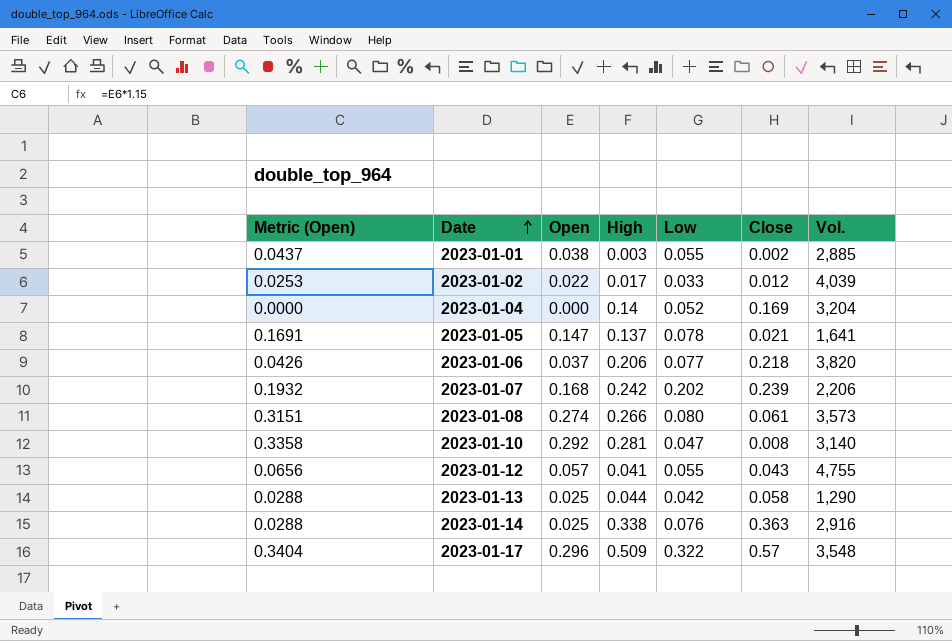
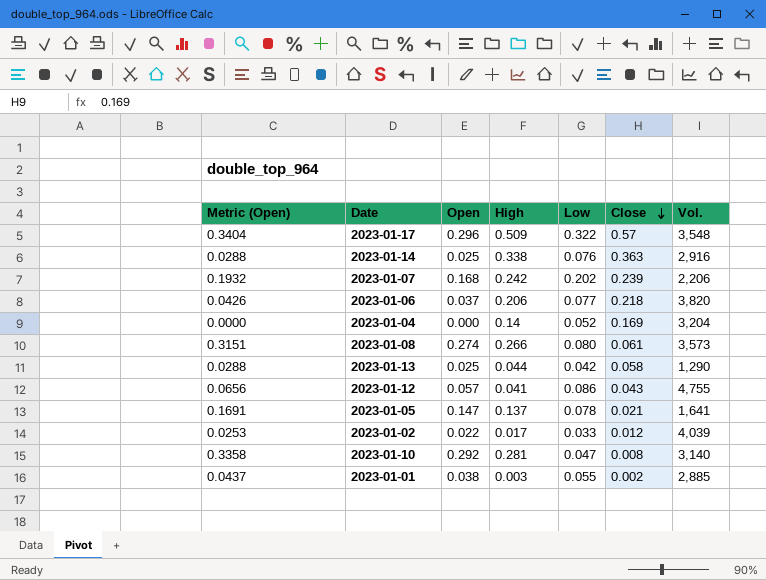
row order: Date ascending -> Close descending
2023-01-12 | Low: 0.055 -> 0.086

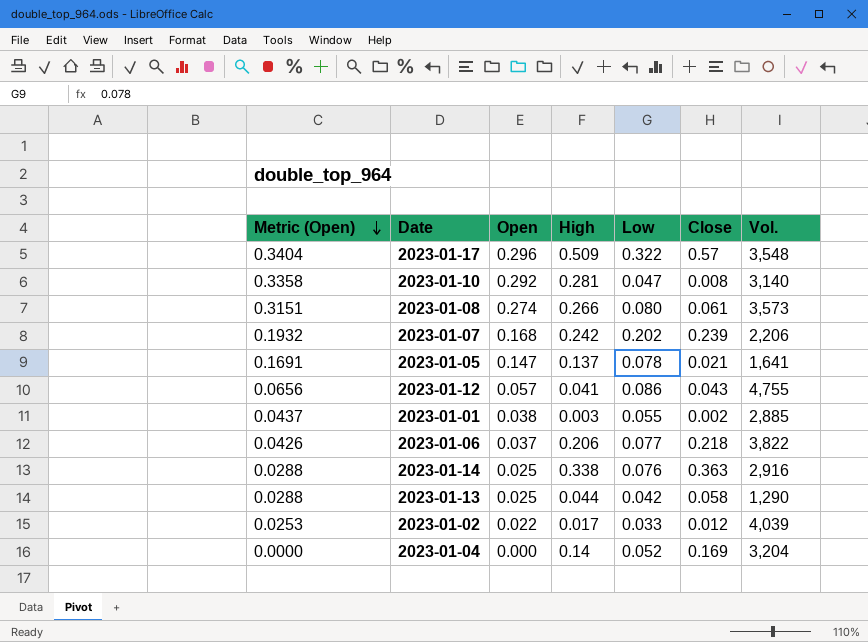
row order: Close descending -> Metric (Open) descending
2023-01-06 | Vol.: 3,820 -> 3,822

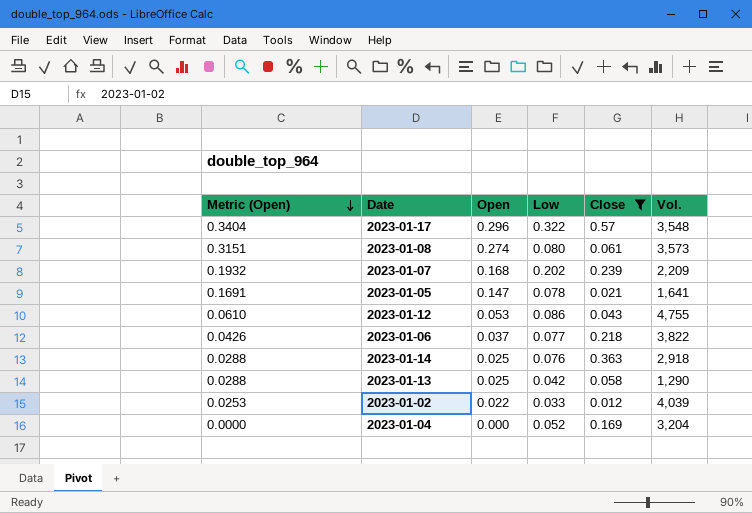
filter: none -> Close >= 0.012
column High | position: 4 -> none
2023-01-07 | Vol.: 2,206 -> 2,209
2023-01-12 | Metric (Open): 0.0656 -> 0.0610
2023-01-12 | Open: 0.057 -> 0.053
2023-01-14 | Vol.: 2,916 -> 2,918

